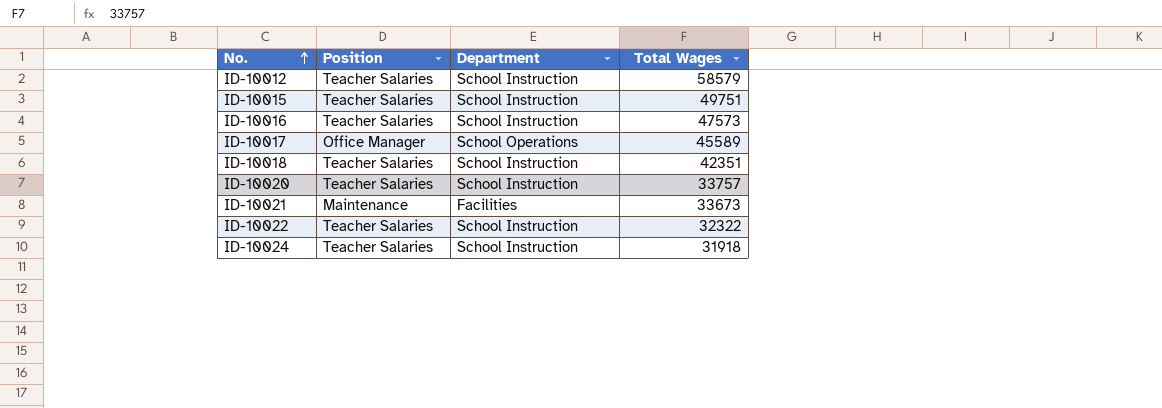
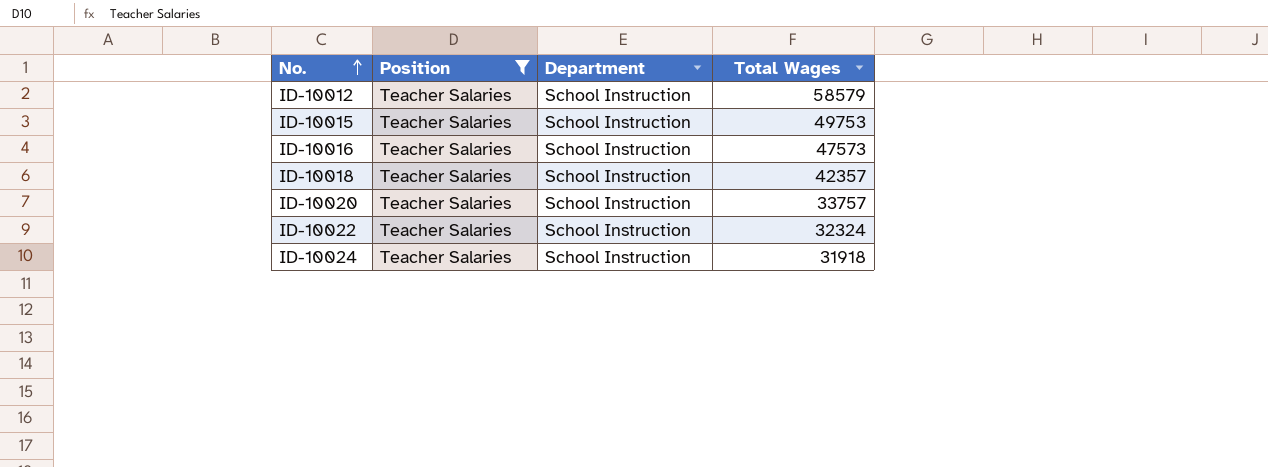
filter: none -> Position = Teacher Salaries
ID-10015 | Total Wages: 49751 -> 49753
ID-10018 | Total Wages: 42351 -> 42357
ID-10022 | Total Wages: 32322 -> 32324

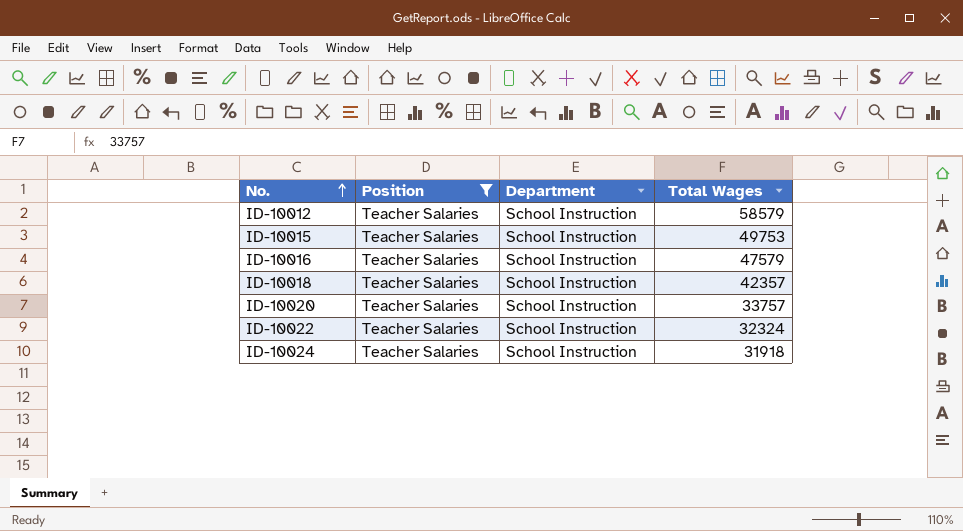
ID-10016 | Total Wages: 47573 -> 47579

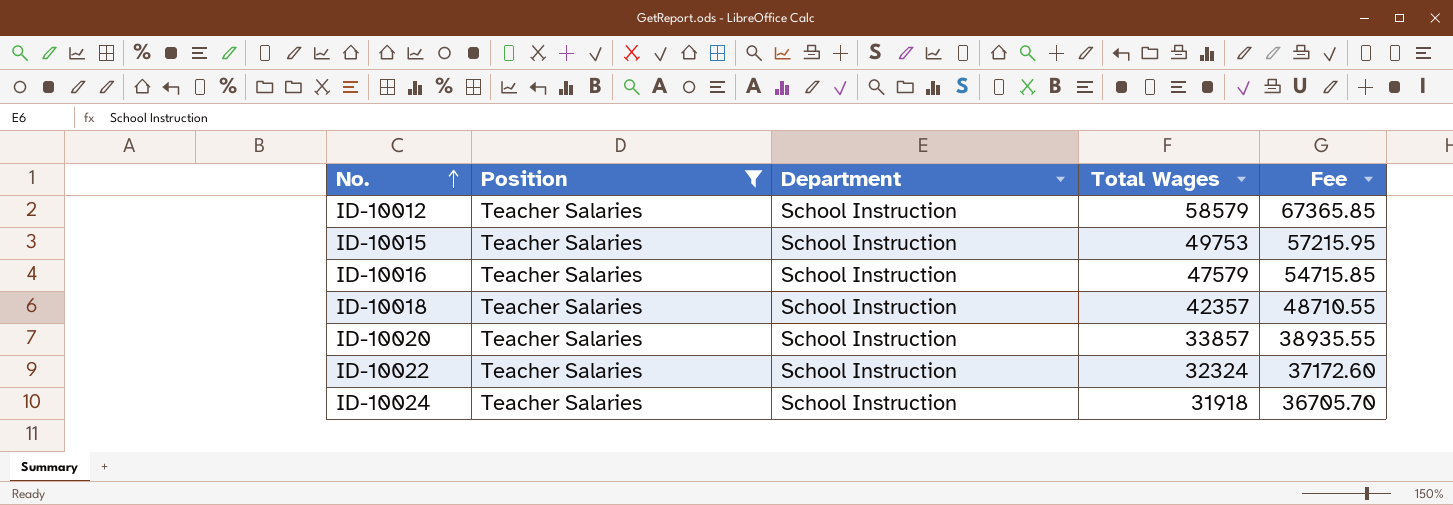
column Fee | formula: none -> [Total Wages] * 1.15
ID-10020 | Total Wages: 33757 -> 33857

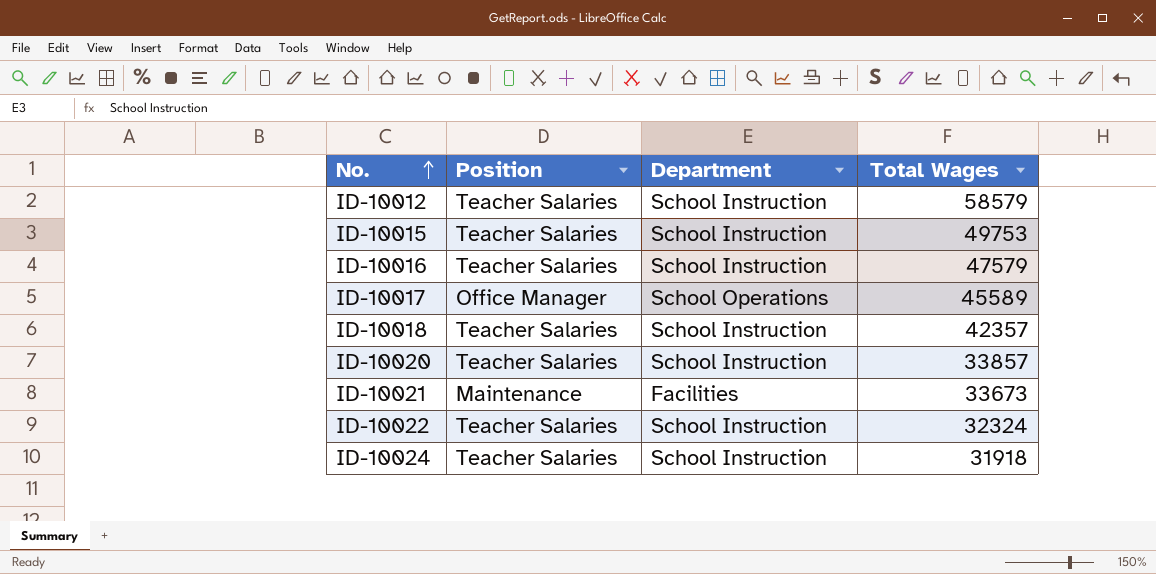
filter: Position = Teacher Salaries -> none
column Fee | formula: [Total Wages] * 1.15 -> none

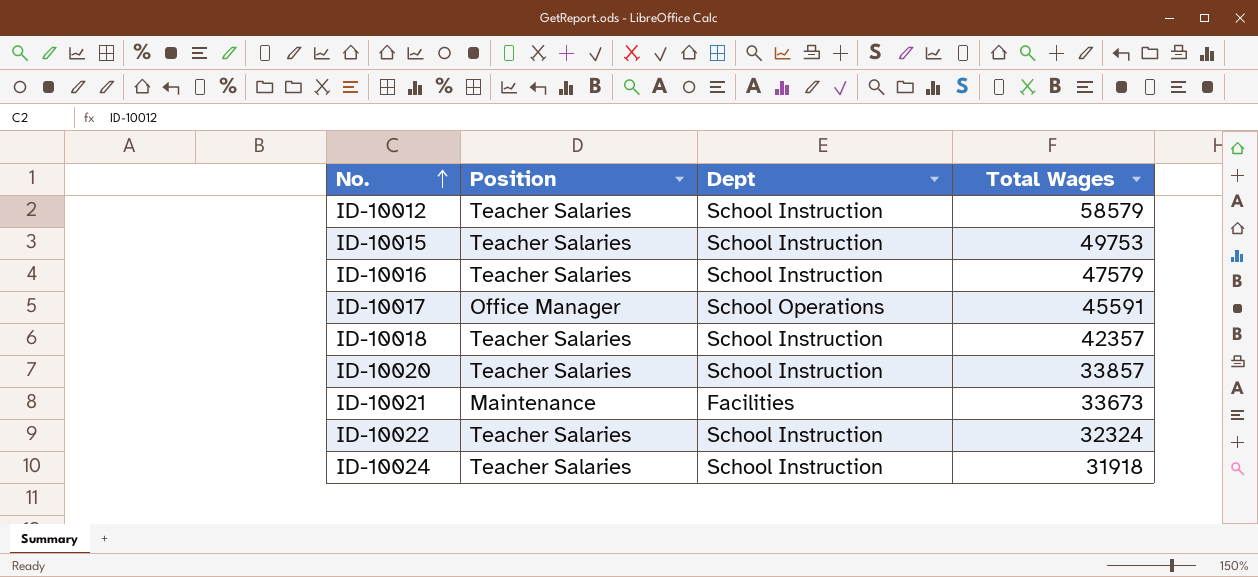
column name: Department -> Dept
ID-10017 | Total Wages: 45589 -> 45591

